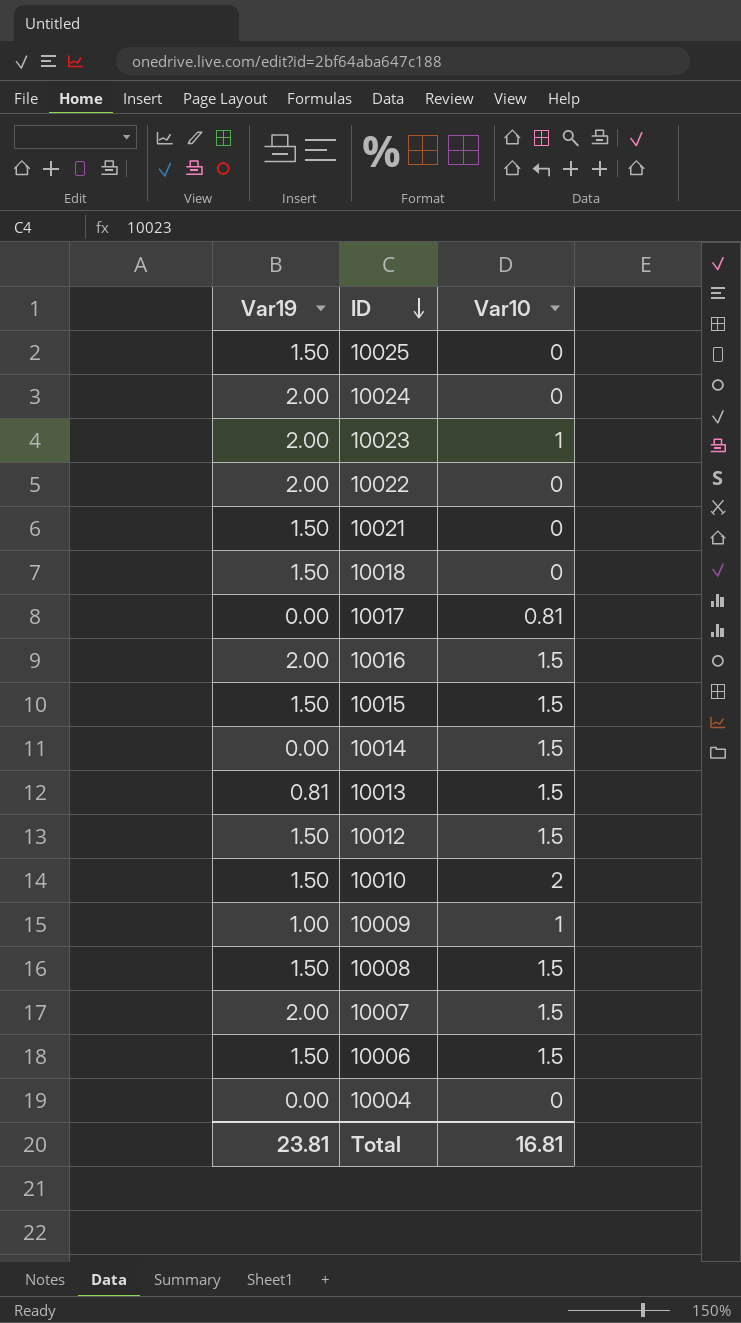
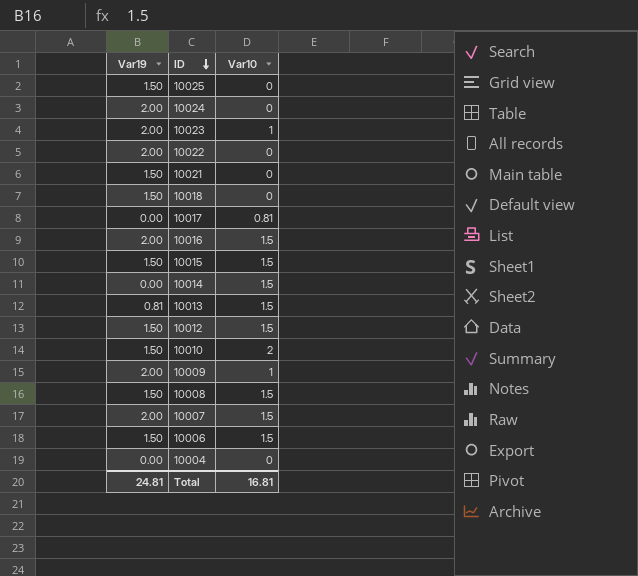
10009 | Var19: 1.00 -> 2.00
Total | Var19: 23.81 -> 24.81

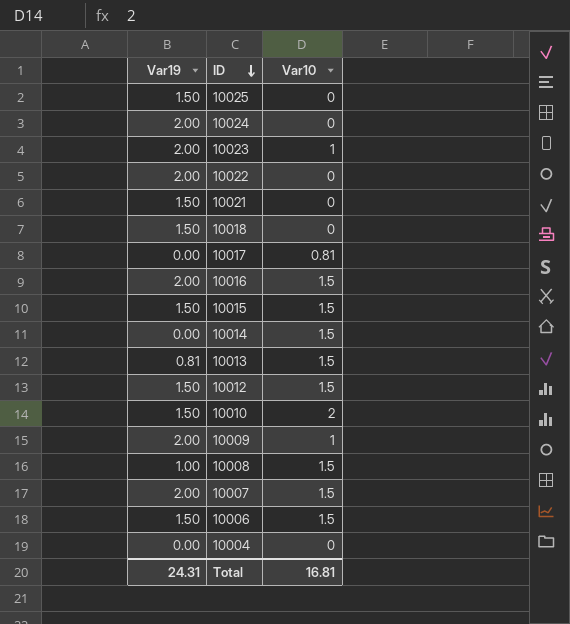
10008 | Var19: 1.50 -> 1.00
Total | Var19: 24.81 -> 24.31

